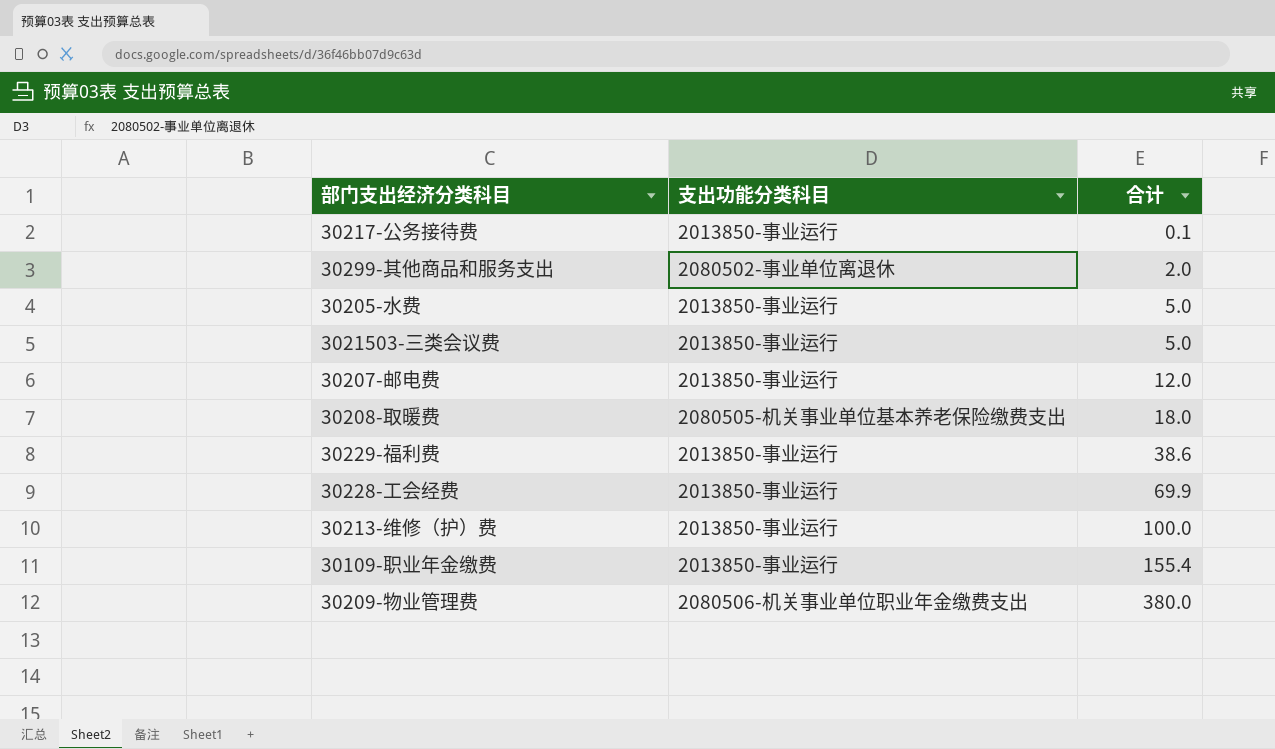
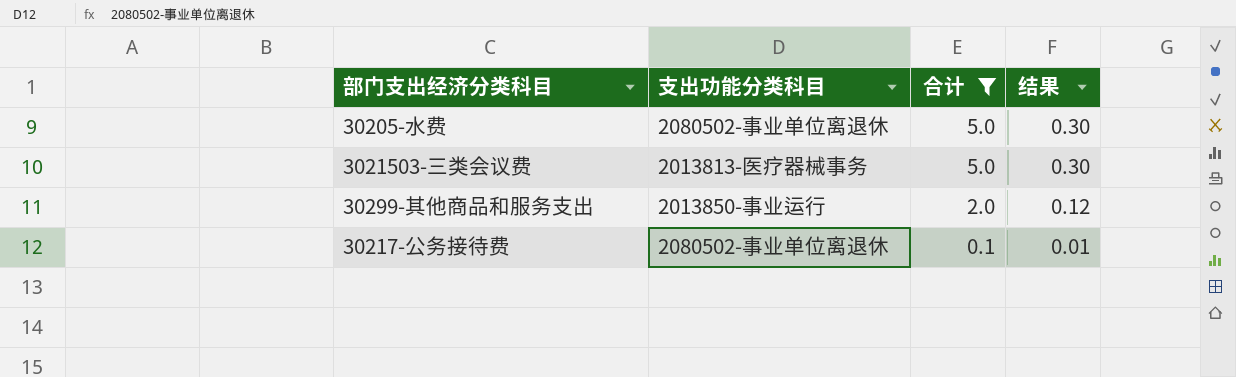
filter: none -> 合计 <= 5.0
row order: 合计 ascending -> 合计 descending
column 结果 | formula: none -> [合计] * 0.06
30205-水费 | 支出功能分类科目: 2013850-事业运行 -> 2080502-事业单位离退休
3021503-三类会议费 | 支出功能分类科目: 2013850-事业运行 -> 2013813-医疗器械事务
30299-其他商品和服务支出 | 支出功能分类科目: 2080502-事业单位离退休 -> 2013850-事业运行
30217-公务接待费 | 支出功能分类科目: 2013850-事业运行 -> 2080502-事业单位离退休

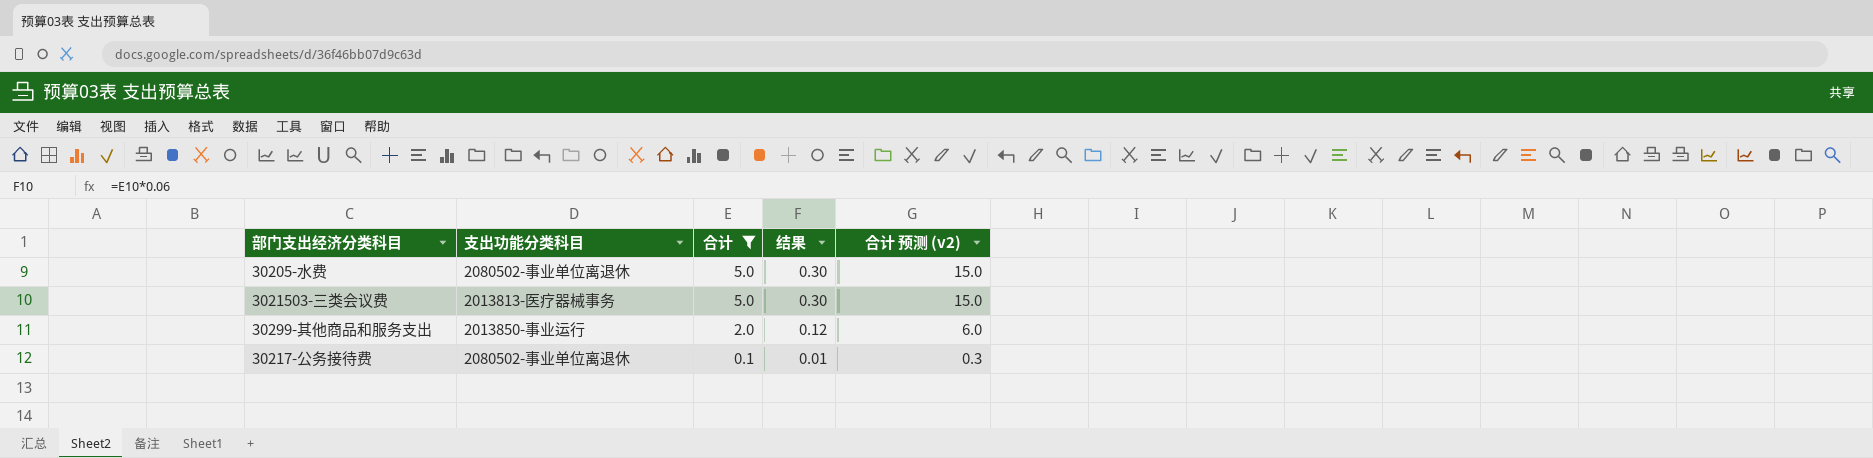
column 合计 预测 (v2) | formula: none -> [合计] * 3

